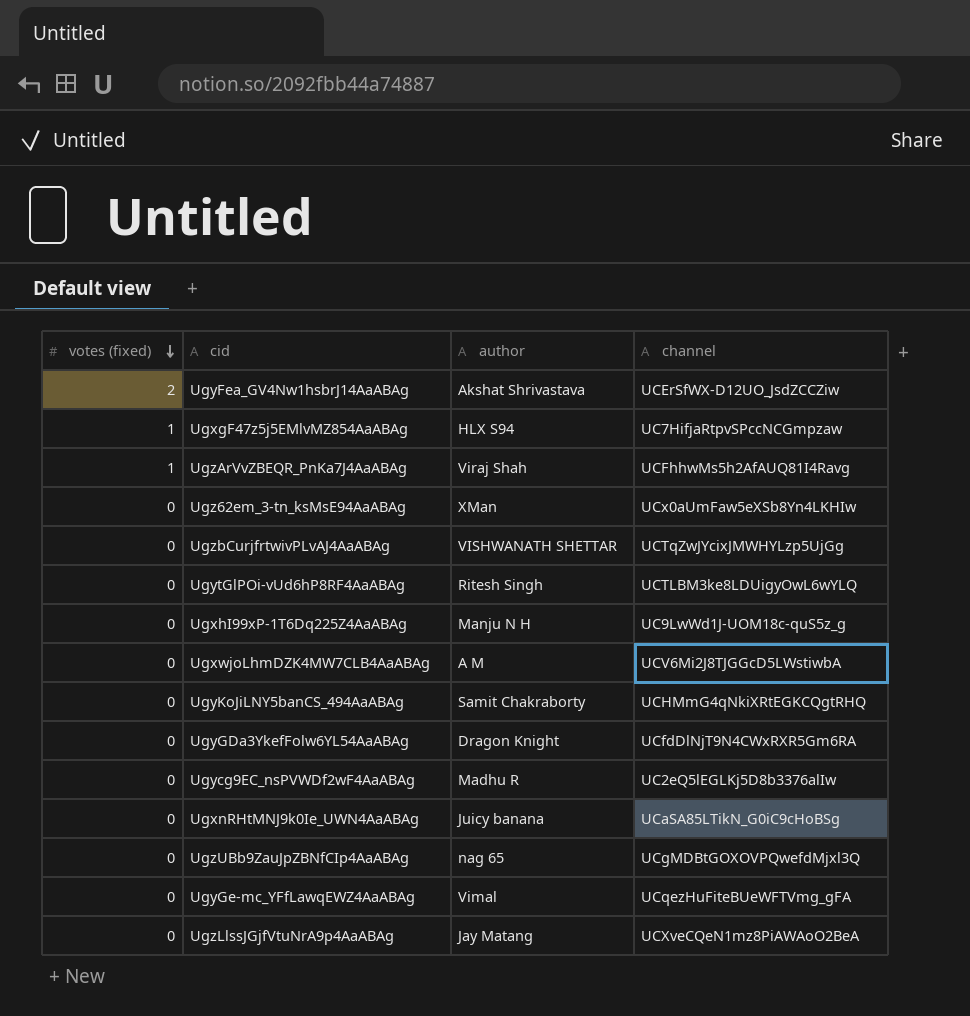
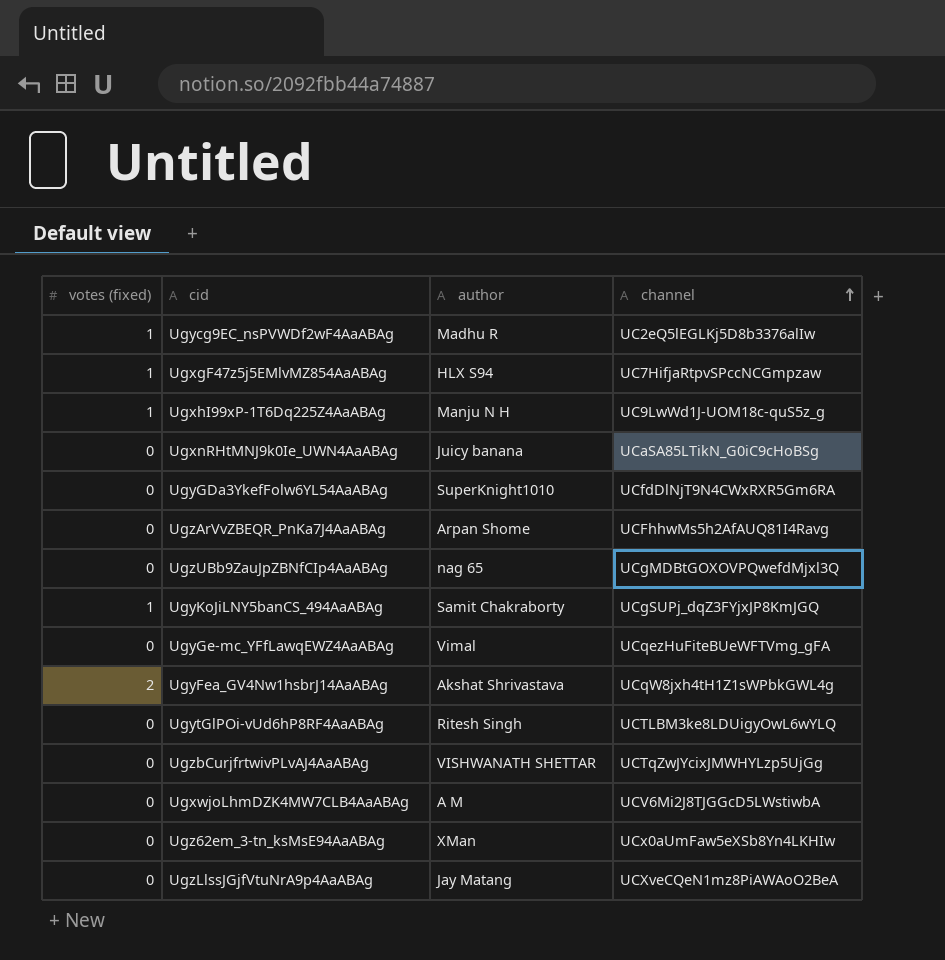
row order: votes (fixed) descending -> channel ascending
Ugycg9EC_nsPVWDf2wF4AaABAg | votes (fixed): 0 -> 1
UgxhI99xP-1T6Dq225Z4AaABAg | votes (fixed): 0 -> 1
UgyGDa3YkefFolw6YL54AaABAg | author: Dragon Knight -> SuperKnight1010
UgzArVvZBEQR_PnKa7J4AaABAg | votes (fixed): 1 -> 0
UgzArVvZBEQR_PnKa7J4AaABAg | author: Viraj Shah -> Arpan Shome
UgyKoJiLNY5banCS_494AaABAg | votes (fixed): 0 -> 1
UgyKoJiLNY5banCS_494AaABAg | channel: UCHMmG4qNkiXRtEGKCQgtRHQ -> UCgSUPj_dqZ3FYjxJP8KmJGQ
UgyFea_GV4Nw1hsbrJ14AaABAg | channel: UCErSfWX-D12UO_JsdZCCZiw -> UCqW8jxh4tH1Z1sWPbkGWL4g

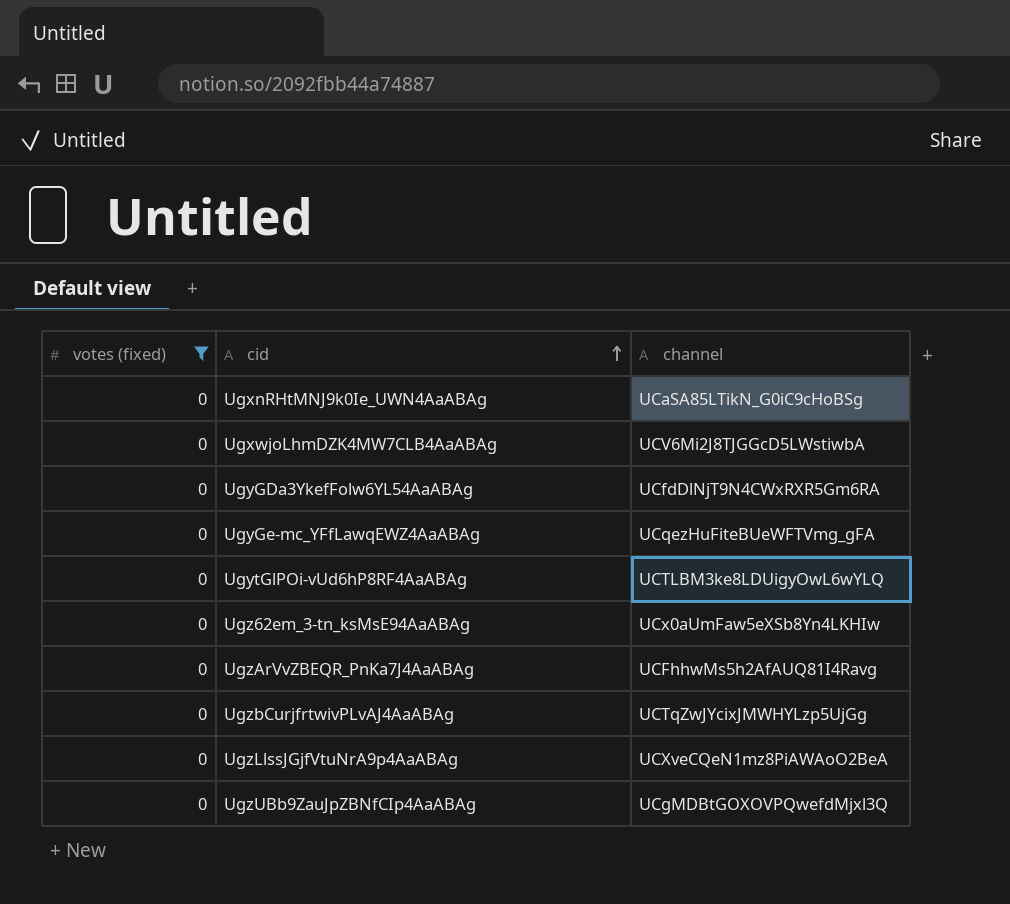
filter: none -> votes (fixed) = 0
row order: channel ascending -> cid ascending
column author | position: 3 -> none

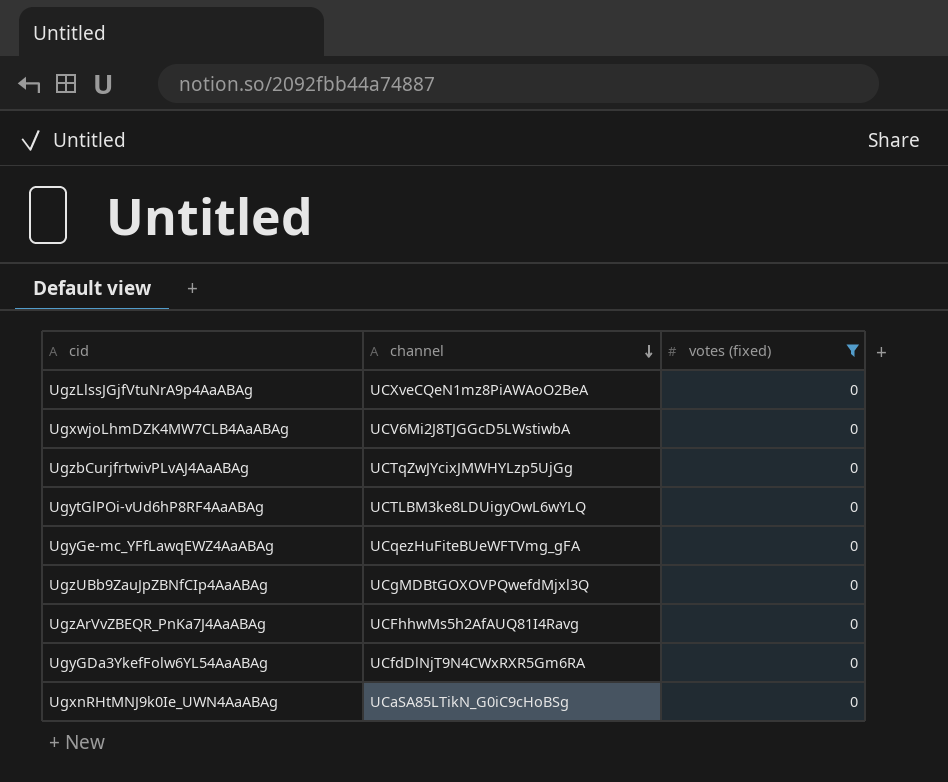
row order: cid ascending -> channel descending
column votes (fixed) | position: 1 -> 3
row Ugz62em_3-tn_ksMsE94AaABAg: 0 | UCx0aUmFaw5eXSb8Yn4LKHIw -> none

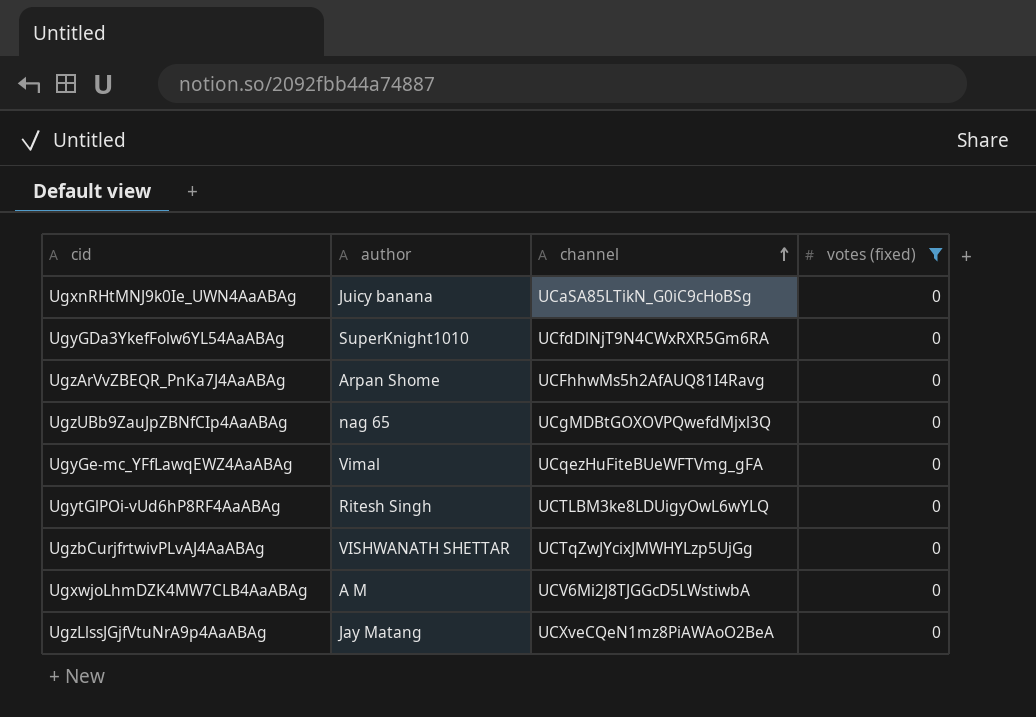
row order: channel descending -> channel ascending
column author | position: none -> 2

